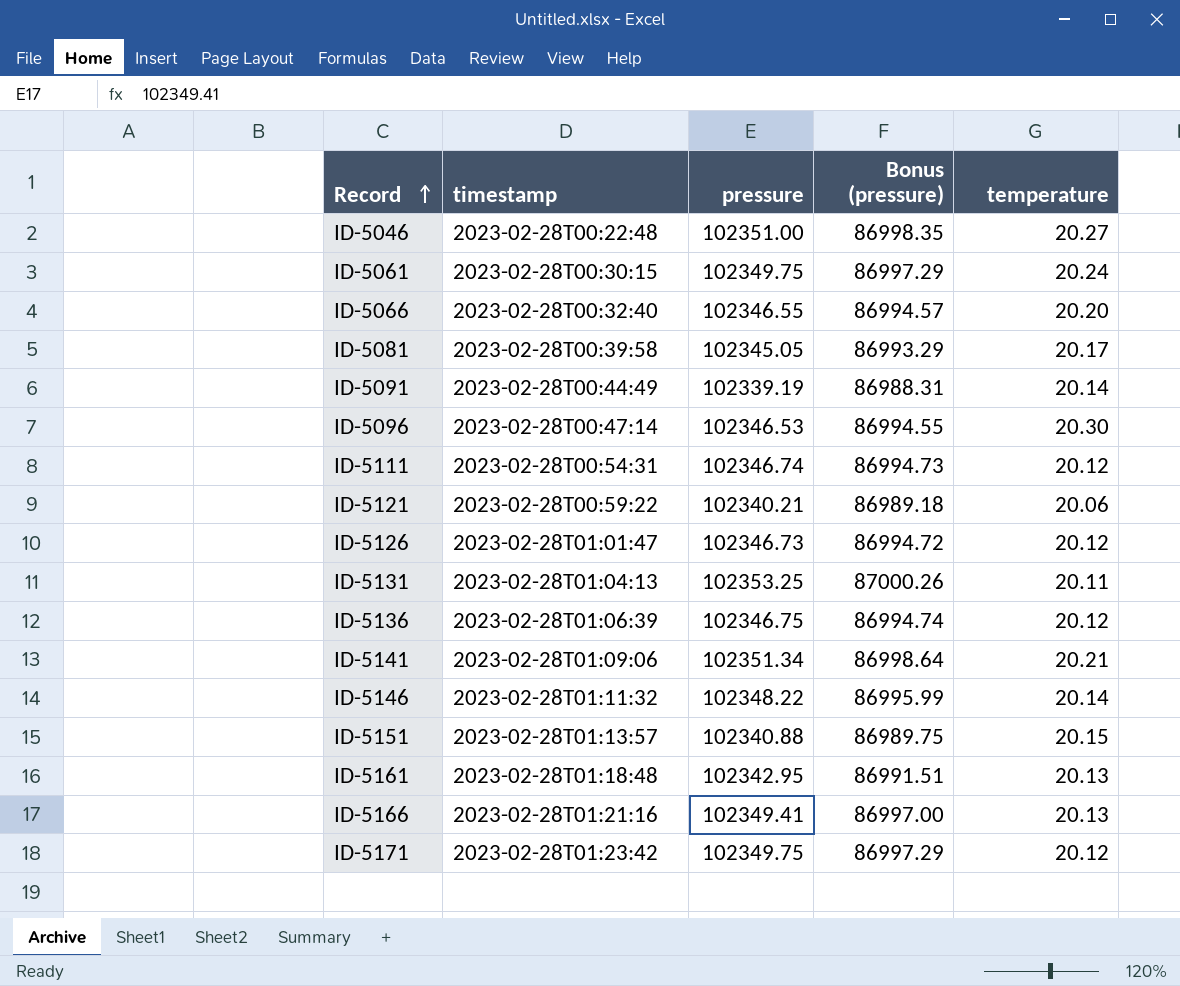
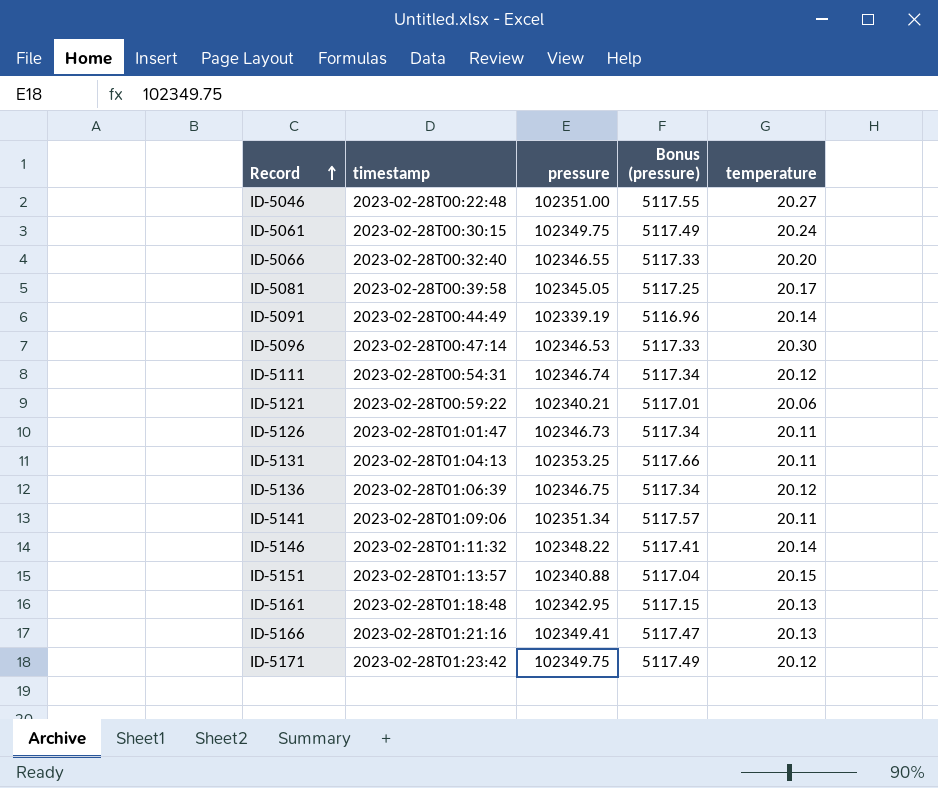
column Bonus (pressure) | formula: [pressure] * 0.85 -> [pressure] * 0.05
ID-5126 | temperature: 20.12 -> 20.11
ID-5141 | temperature: 20.21 -> 20.11

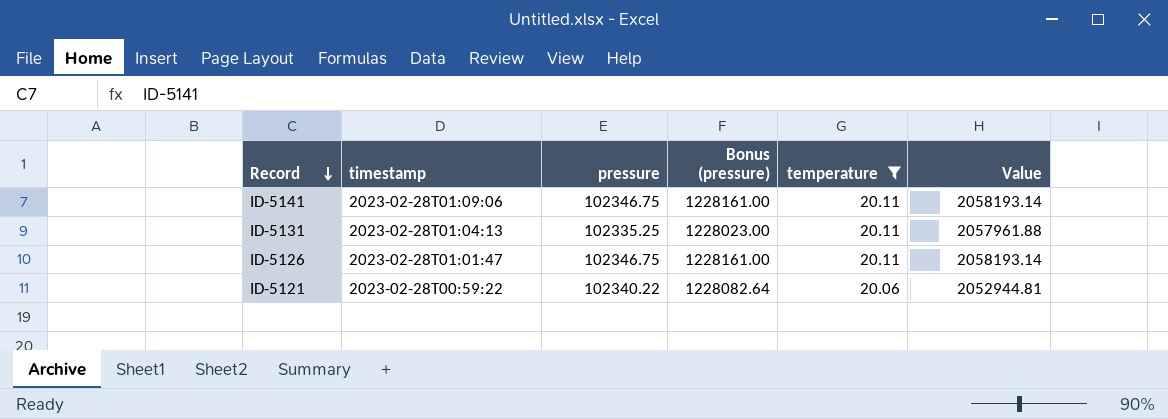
filter: none -> temperature <= 20.11
row order: Record ascending -> Record descending
column Bonus (pressure) | formula: [pressure] * 0.05 -> [pressure] * 12
column Value | formula: none -> [pressure] * [temperature]
ID-5141 | pressure: 102351.34 -> 102346.75
ID-5131 | pressure: 102353.25 -> 102335.25
ID-5126 | pressure: 102346.73 -> 102346.75
ID-5121 | pressure: 102340.21 -> 102340.22

